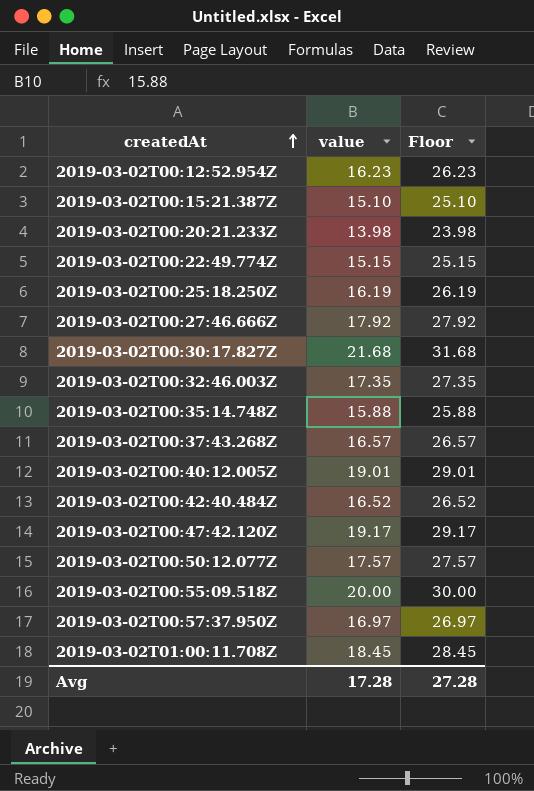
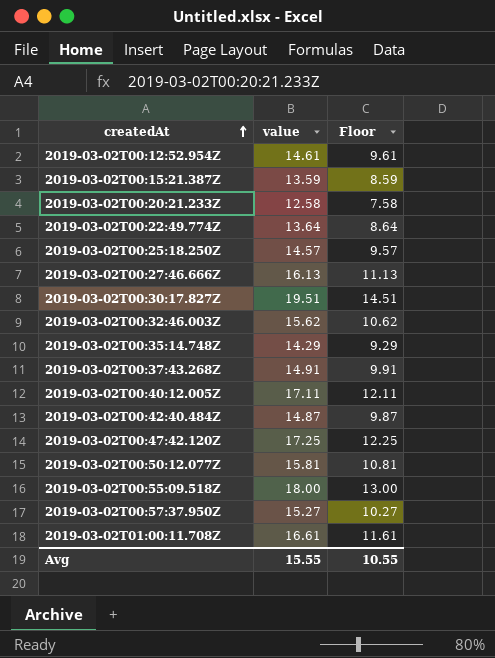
column Floor | formula: [value] + 10 -> [value] - 5
2019-03-02T00:12:52.954Z | value: 16.23 -> 14.61
2019-03-02T00:15:21.387Z | value: 15.10 -> 13.59
2019-03-02T00:20:21.233Z | value: 13.98 -> 12.58
2019-03-02T00:22:49.774Z | value: 15.15 -> 13.64
2019-03-02T00:25:18.250Z | value: 16.19 -> 14.57
2019-03-02T00:27:46.666Z | value: 17.92 -> 16.13
2019-03-02T00:30:17.827Z | value: 21.68 -> 19.51
2019-03-02T00:32:46.003Z | value: 17.35 -> 15.62
2019-03-02T00:35:14.748Z | value: 15.88 -> 14.29
2019-03-02T00:37:43.268Z | value: 16.57 -> 14.91
2019-03-02T00:40:12.005Z | value: 19.01 -> 17.11
2019-03-02T00:42:40.484Z | value: 16.52 -> 14.87
2019-03-02T00:47:42.120Z | value: 19.17 -> 17.25
2019-03-02T00:50:12.077Z | value: 17.57 -> 15.81
2019-03-02T00:55:09.518Z | value: 20.00 -> 18.00
2019-03-02T00:57:37.950Z | value: 16.97 -> 15.27
2019-03-02T01:00:11.708Z | value: 18.45 -> 16.61
Avg | value: 17.28 -> 15.55
Avg | Floor: 27.28 -> 10.55

